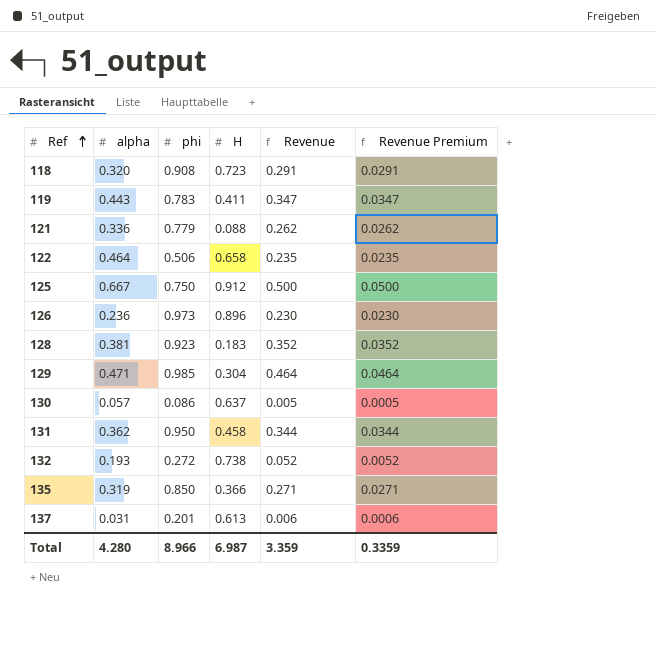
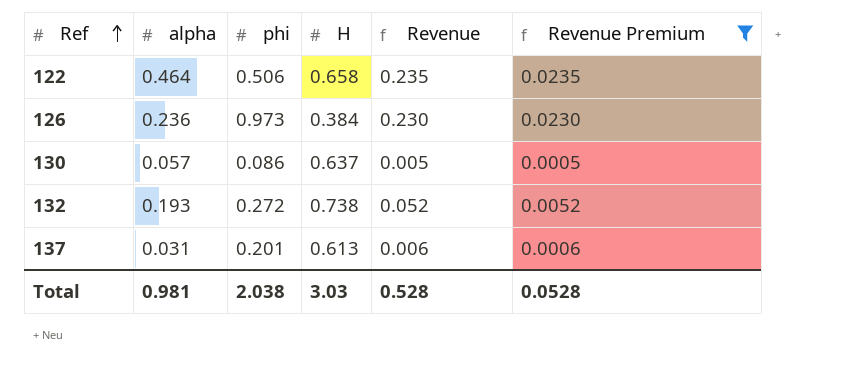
filter: none -> Revenue Premium <= 0.0235
126 | H: 0.896 -> 0.384
Total | alpha: 4.280 -> 0.981
Total | phi: 8.966 -> 2.038
Total | H: 6.987 -> 3.03
Total | Revenue: 3.359 -> 0.528
Total | Revenue Premium: 0.3359 -> 0.0528

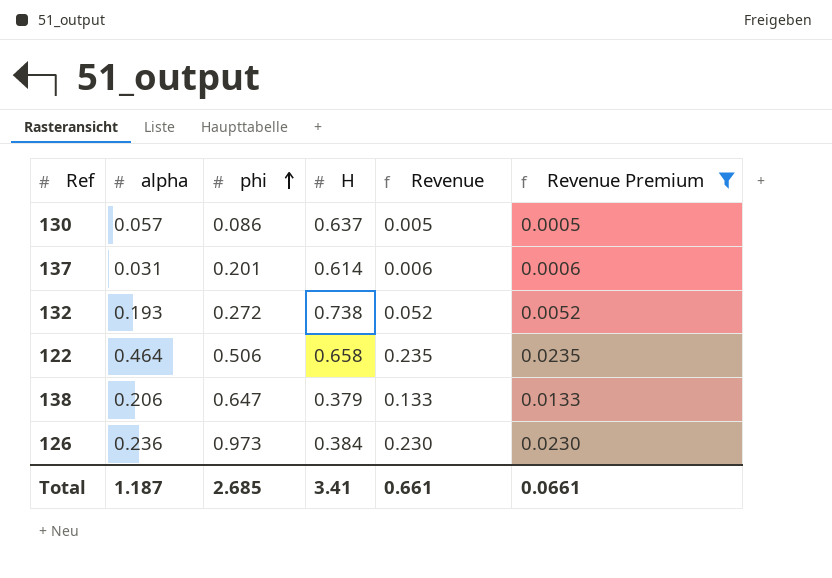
row order: Ref ascending -> phi ascending
137 | H: 0.613 -> 0.614
row 138: none -> 0.206 | 0.647 | 0.379 | 0.133 | 0.0133
Total | alpha: 0.981 -> 1.187
Total | phi: 2.038 -> 2.685
Total | H: 3.03 -> 3.41
Total | Revenue: 0.528 -> 0.661
Total | Revenue Premium: 0.0528 -> 0.0661

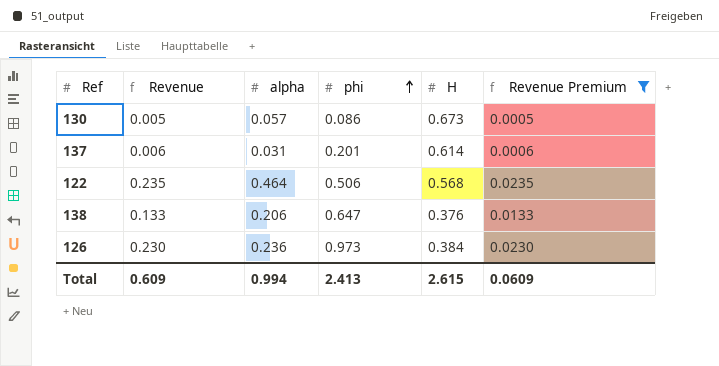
column Revenue | position: 5 -> 2
row 132: 0.193 | 0.272 | 0.738 | 0.052 | 0.0052 -> none
130 | H: 0.637 -> 0.673
122 | H: 0.658 -> 0.568
138 | H: 0.379 -> 0.376
Total | Revenue: 0.661 -> 0.609
Total | alpha: 1.187 -> 0.994
Total | phi: 2.685 -> 2.413
Total | H: 3.41 -> 2.615
Total | Revenue Premium: 0.0661 -> 0.0609

